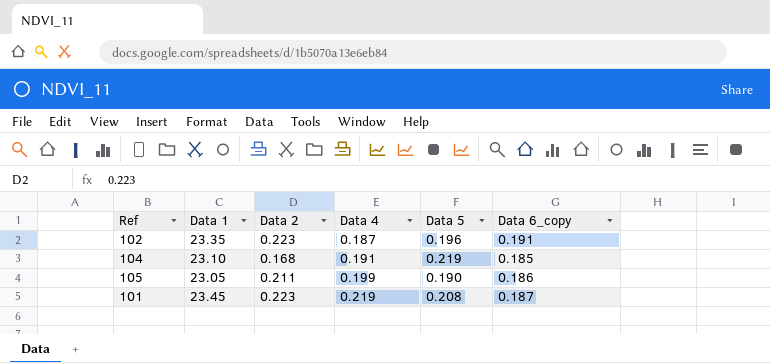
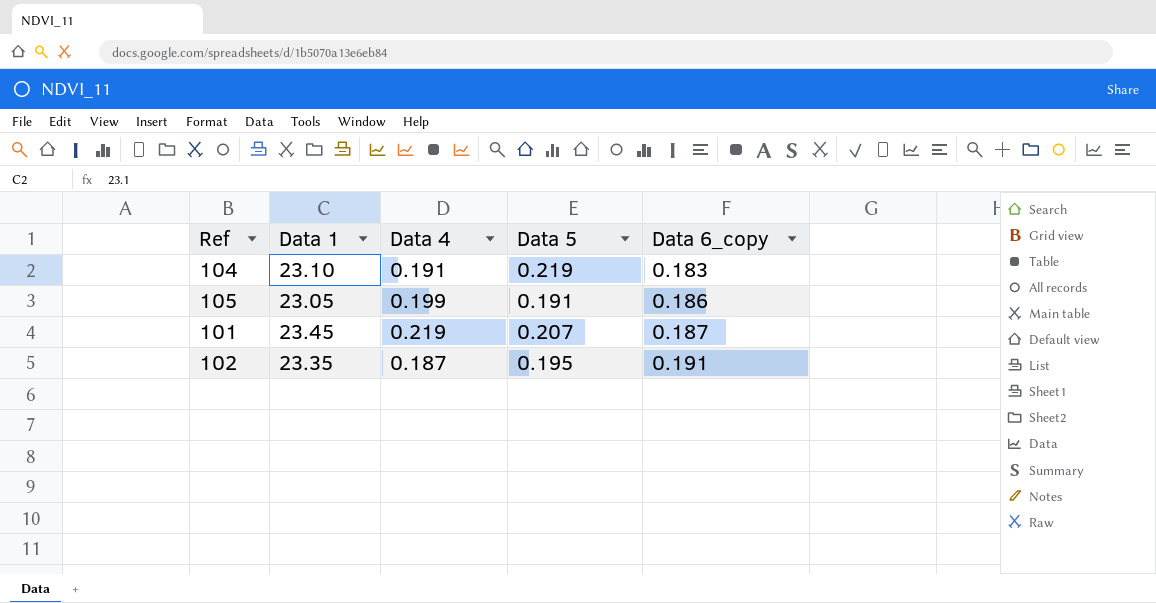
row order: Data 4 ascending -> Data 6_copy ascending
column Data 2 | position: 3 -> none
104 | Data 6_copy: 0.185 -> 0.183
105 | Data 5: 0.190 -> 0.191
101 | Data 5: 0.208 -> 0.207
102 | Data 5: 0.196 -> 0.195

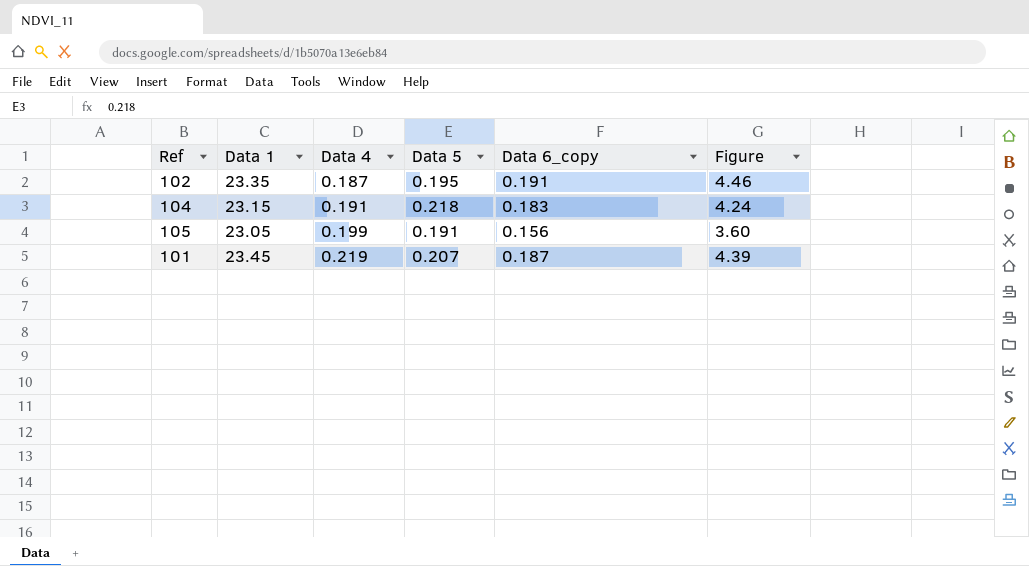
row order: Data 6_copy ascending -> Data 4 ascending
column Figure | formula: none -> [Data 1] * [Data 6_copy]
104 | Data 1: 23.10 -> 23.15
104 | Data 5: 0.219 -> 0.218
105 | Data 6_copy: 0.186 -> 0.156

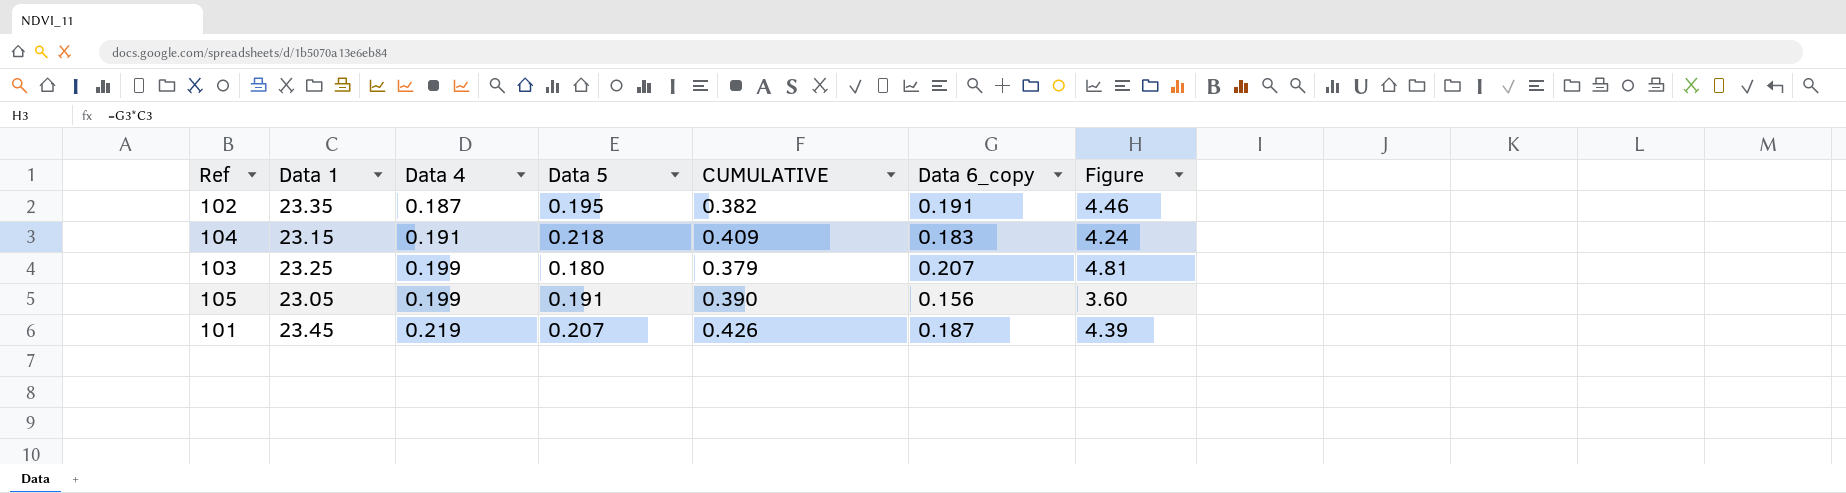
column CUMULATIVE | formula: none -> [Data 4] + [Data 5]
row 103: none -> 23.25 | 0.199 | 0.180 | 0.379 | 0.207 | 4.81

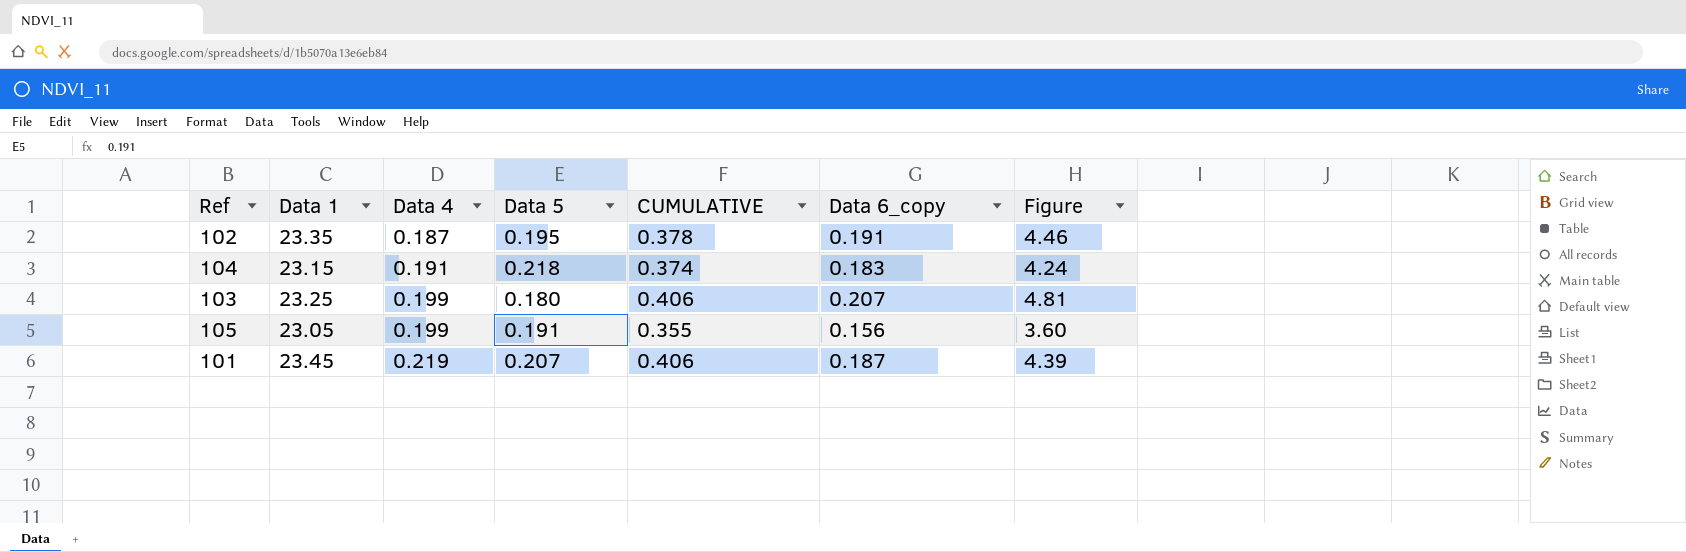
column CUMULATIVE | formula: [Data 4] + [Data 5] -> [Data 4] + [Data 6_copy]

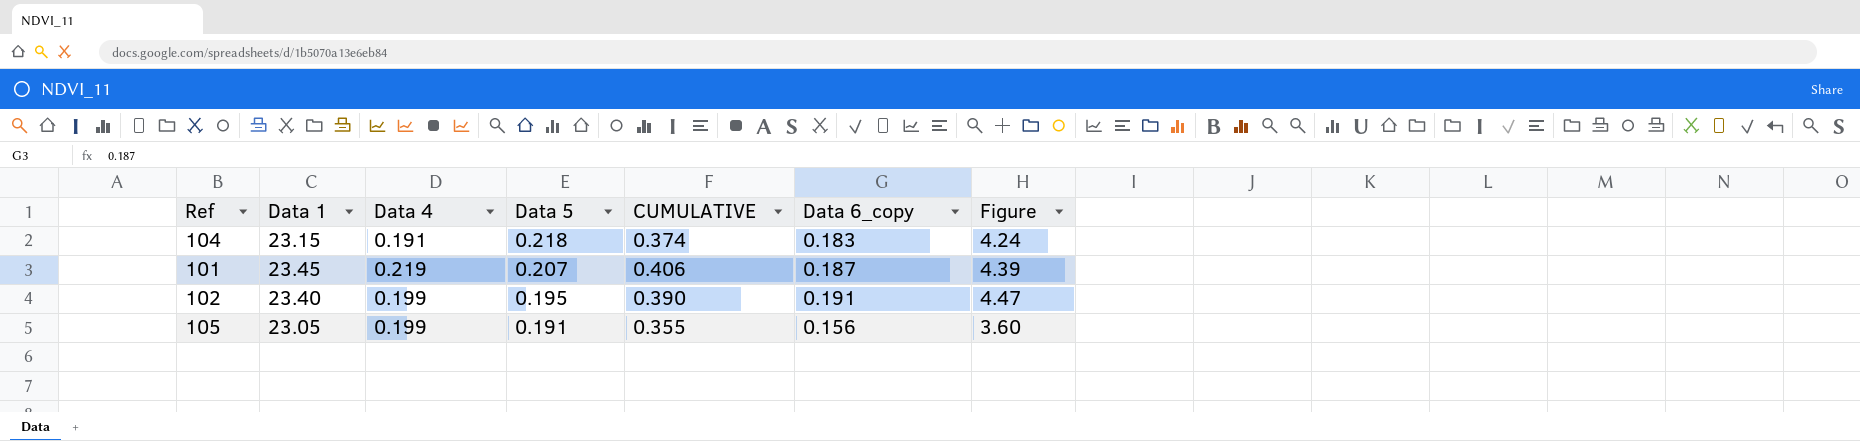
row order: Data 4 ascending -> Data 5 descending
row 103: 23.25 | 0.199 | 0.180 | 0.406 | 0.207 | 4.81 -> none
102 | Data 1: 23.35 -> 23.40
102 | Data 4: 0.187 -> 0.199
102 | CUMULATIVE: 0.378 -> 0.390
102 | Figure: 4.46 -> 4.47

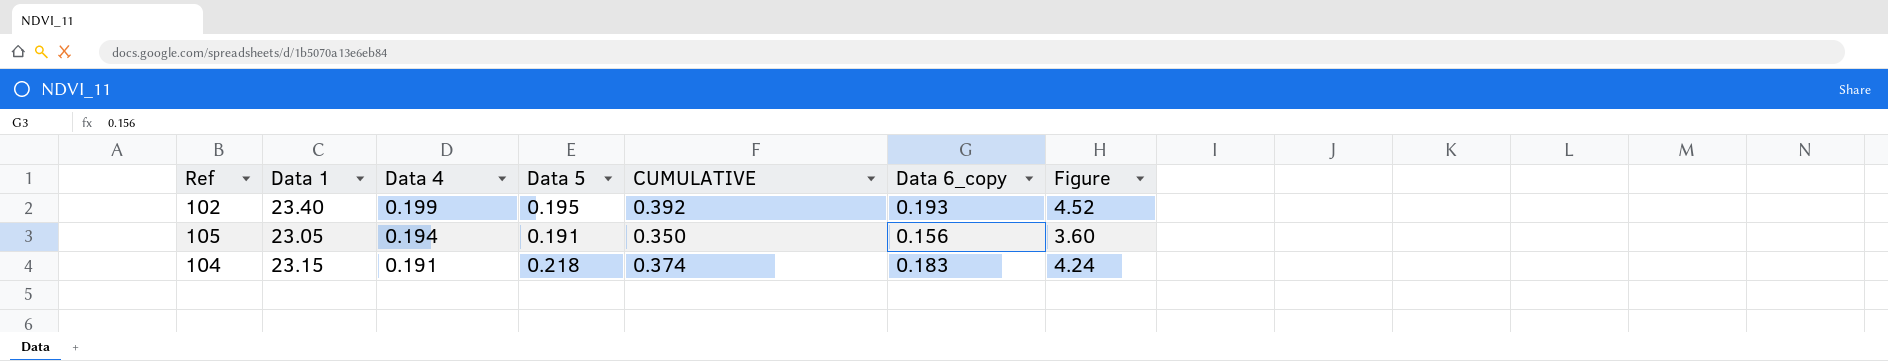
row order: Data 5 descending -> Data 4 descending
row 101: 23.45 | 0.219 | 0.207 | 0.406 | 0.187 | 4.39 -> none
102 | CUMULATIVE: 0.390 -> 0.392
102 | Data 6_copy: 0.191 -> 0.193
102 | Figure: 4.47 -> 4.52
105 | Data 4: 0.199 -> 0.194
105 | CUMULATIVE: 0.355 -> 0.350

